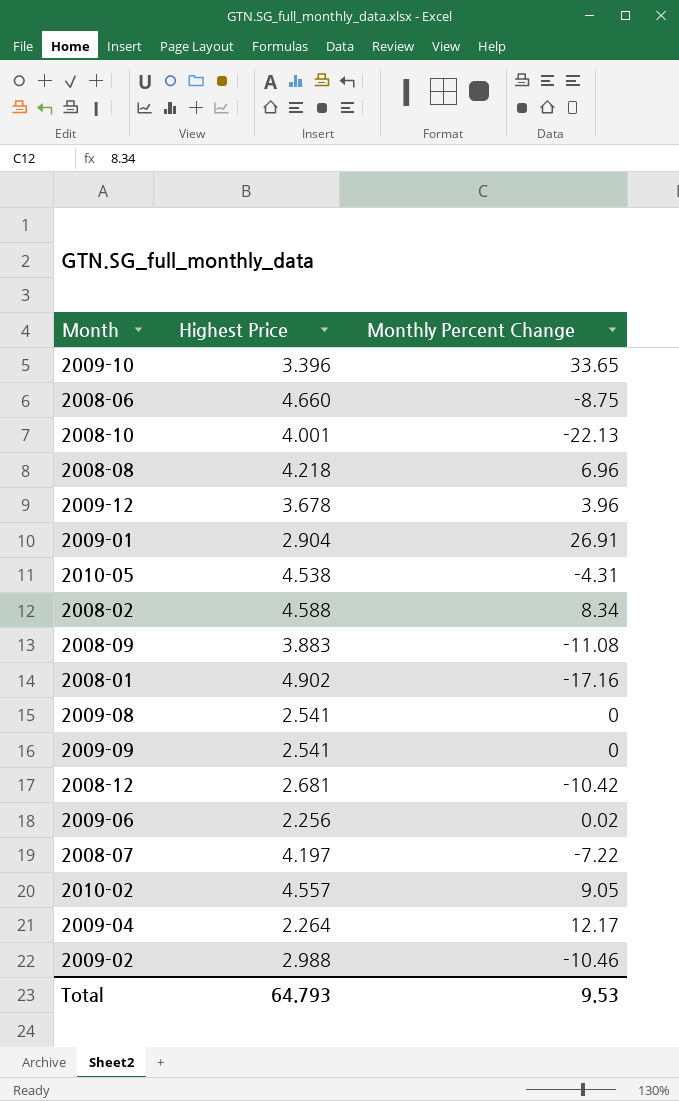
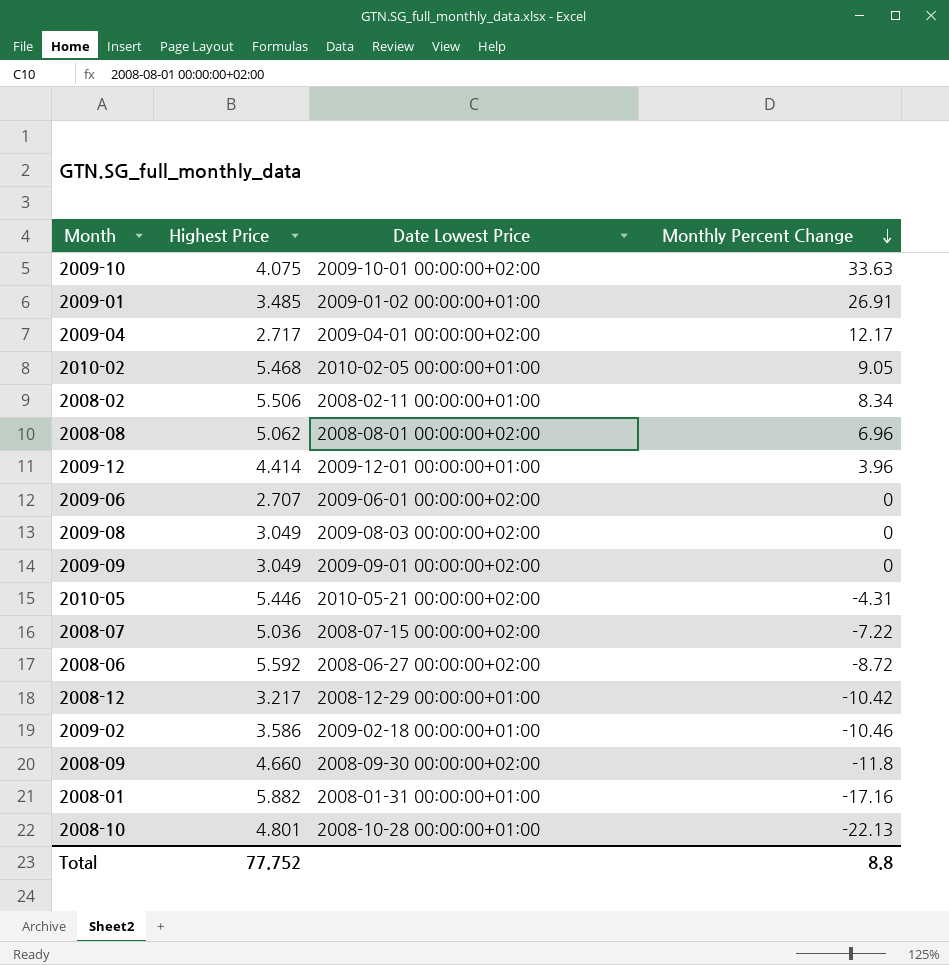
row order: none -> Monthly Percent Change descending
column Date Lowest Price | position: none -> 3
2009-10 | Highest Price: 3.396 -> 4.075
2009-10 | Monthly Percent Change: 33.65 -> 33.63
2009-01 | Highest Price: 2.904 -> 3.485
2009-04 | Highest Price: 2.264 -> 2.717
2010-02 | Highest Price: 4.557 -> 5.468
2008-02 | Highest Price: 4.588 -> 5.506
2008-08 | Highest Price: 4.218 -> 5.062
2009-12 | Highest Price: 3.678 -> 4.414
2009-06 | Highest Price: 2.256 -> 2.707
2009-06 | Monthly Percent Change: 0.02 -> 0
2009-08 | Highest Price: 2.541 -> 3.049
2009-09 | Highest Price: 2.541 -> 3.049
2010-05 | Highest Price: 4.538 -> 5.446
2008-07 | Highest Price: 4.197 -> 5.036
2008-06 | Highest Price: 4.660 -> 5.592
2008-06 | Monthly Percent Change: -8.75 -> -8.72
2008-12 | Highest Price: 2.681 -> 3.217
2009-02 | Highest Price: 2.988 -> 3.586
2008-09 | Highest Price: 3.883 -> 4.660
2008-09 | Monthly Percent Change: -11.08 -> -11.8
2008-01 | Highest Price: 4.902 -> 5.882
2008-10 | Highest Price: 4.001 -> 4.801
Total | Highest Price: 64.793 -> 77.752
Total | Monthly Percent Change: 9.53 -> 8.8

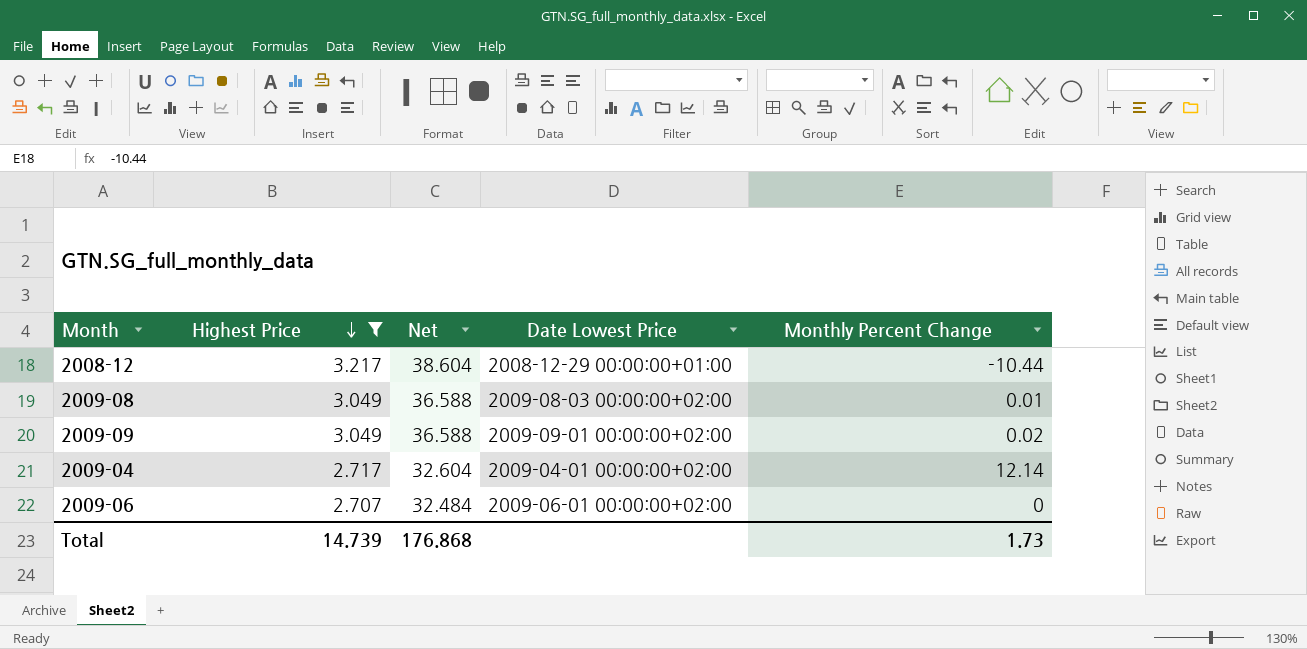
filter: none -> Highest Price <= 3.217
row order: Monthly Percent Change descending -> Highest Price descending
column Net | formula: none -> [Highest Price] * 12
2008-12 | Monthly Percent Change: -10.42 -> -10.44
2009-08 | Monthly Percent Change: 0 -> 0.01
2009-09 | Monthly Percent Change: 0 -> 0.02
2009-04 | Monthly Percent Change: 12.17 -> 12.14
Total | Highest Price: 77.752 -> 14.739
Total | Monthly Percent Change: 8.8 -> 1.73

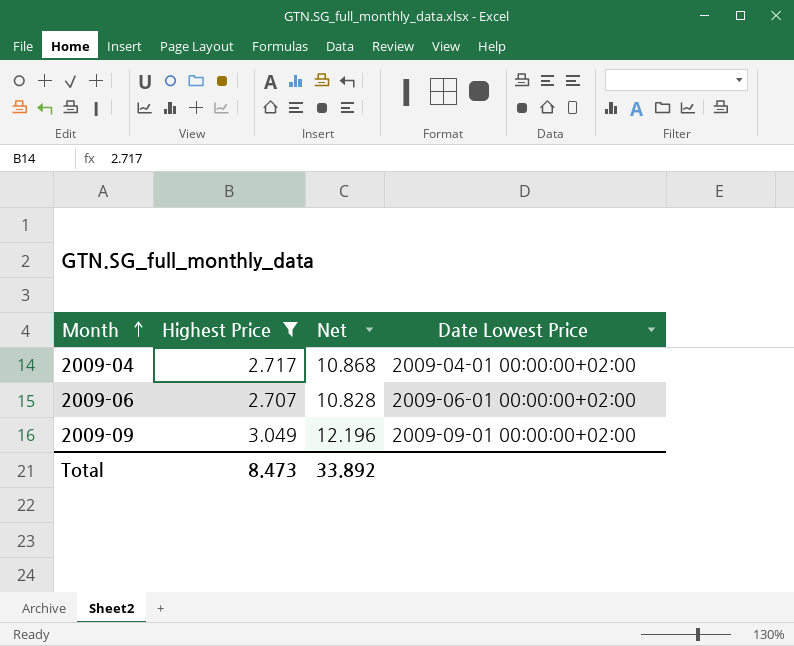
row order: Highest Price descending -> Month ascending
column Monthly Percent Change | position: 5 -> none
column Net | formula: [Highest Price] * 12 -> [Highest Price] * 4
row 2008-12: 3.217 | 38.604 | 2008-12-29 00:00:00+01:00 | -10.44 -> none
row 2009-08: 3.049 | 36.588 | 2009-08-03 00:00:00+02:00 | 0.01 -> none
Total | Highest Price: 14.739 -> 8.473
Total | Net: 176.868 -> 33.892

